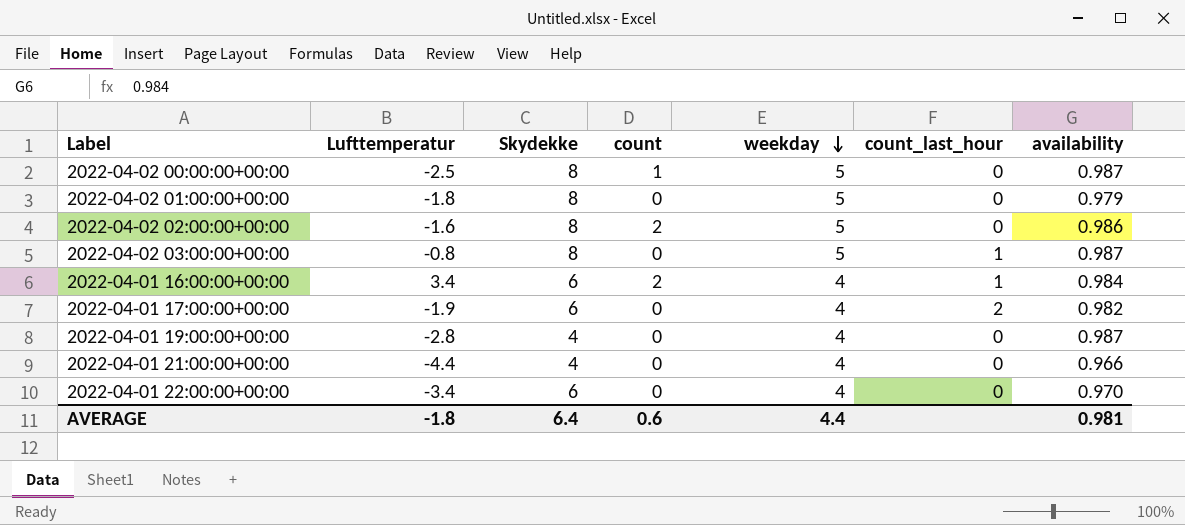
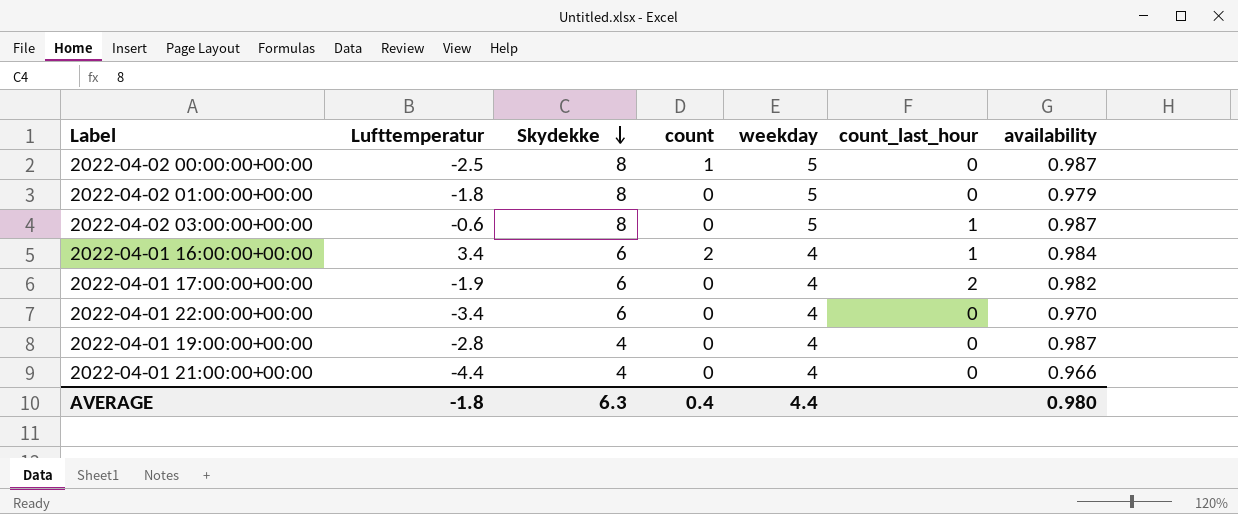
row order: weekday descending -> Skydekke descending
row 2022-04-02 02:00:00+00:00: -1.6 | 8 | 2 | 5 | 0 | 0.986 -> none
2022-04-02 03:00:00+00:00 | Lufttemperatur: -0.8 -> -0.6
AVERAGE | Skydekke: 6.4 -> 6.3
AVERAGE | count: 0.6 -> 0.4
AVERAGE | availability: 0.981 -> 0.980

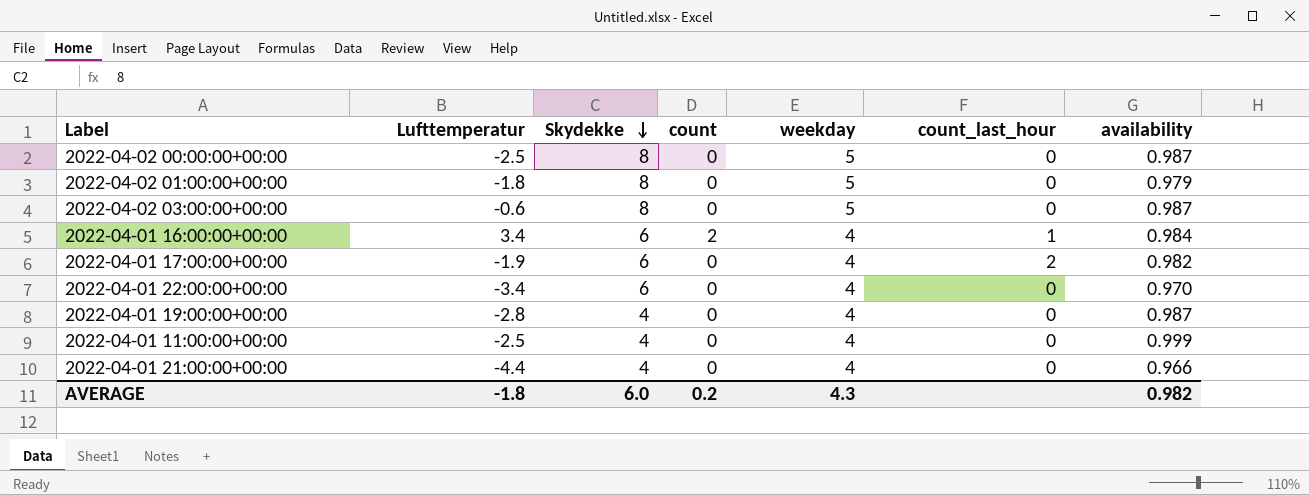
2022-04-02 00:00:00+00:00 | count: 1 -> 0
2022-04-02 03:00:00+00:00 | count_last_hour: 1 -> 0
row 2022-04-01 11:00:00+00:00: none -> -2.5 | 4 | 0 | 4 | 0 | 0.999
AVERAGE | Skydekke: 6.3 -> 6.0
AVERAGE | count: 0.4 -> 0.2
AVERAGE | weekday: 4.4 -> 4.3
AVERAGE | availability: 0.980 -> 0.982

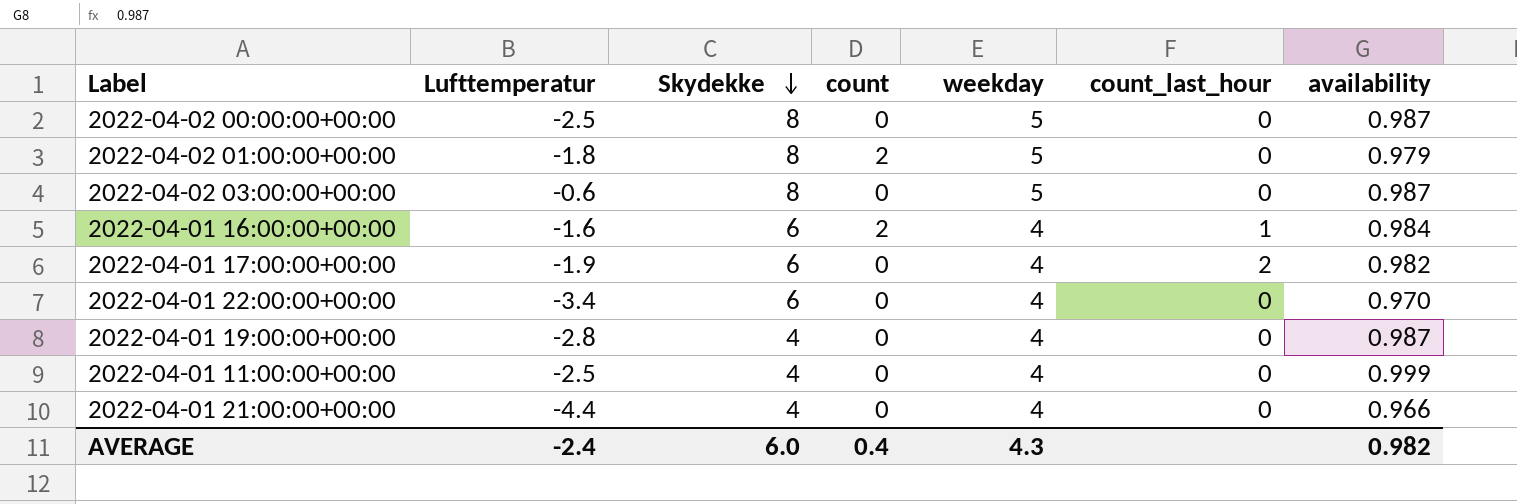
2022-04-02 01:00:00+00:00 | count: 0 -> 2
2022-04-01 16:00:00+00:00 | Lufttemperatur: 3.4 -> -1.6
AVERAGE | Lufttemperatur: -1.8 -> -2.4
AVERAGE | count: 0.2 -> 0.4

